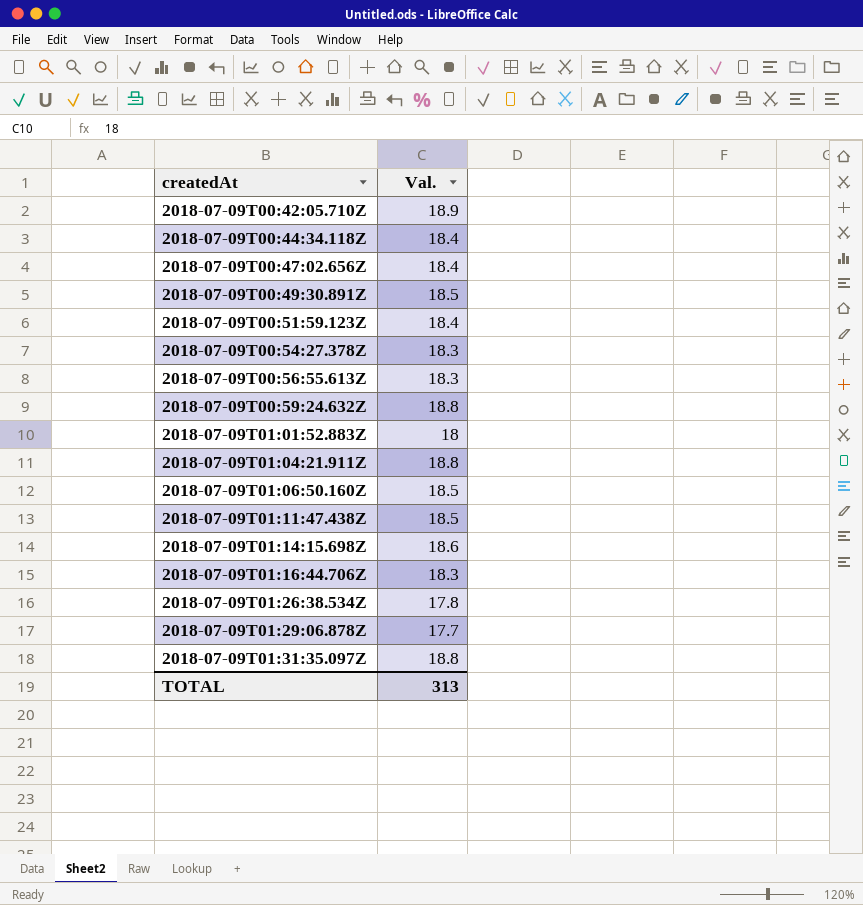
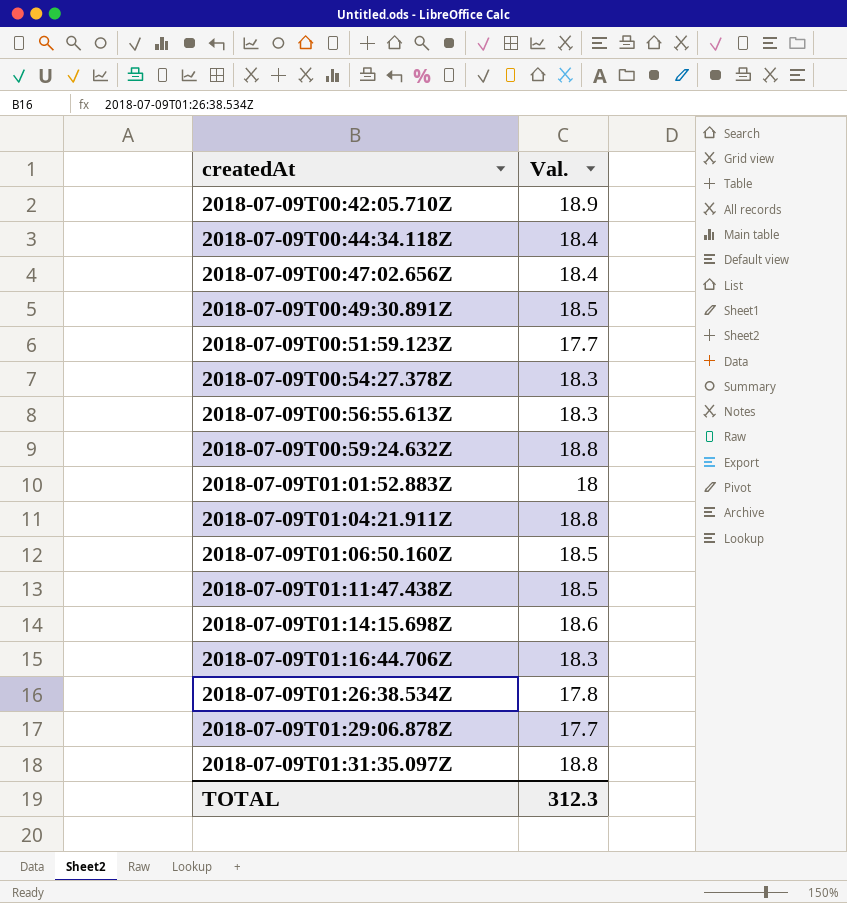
2018-07-09T00:51:59.123Z | Val.: 18.4 -> 17.7
TOTAL | Val.: 313 -> 312.3

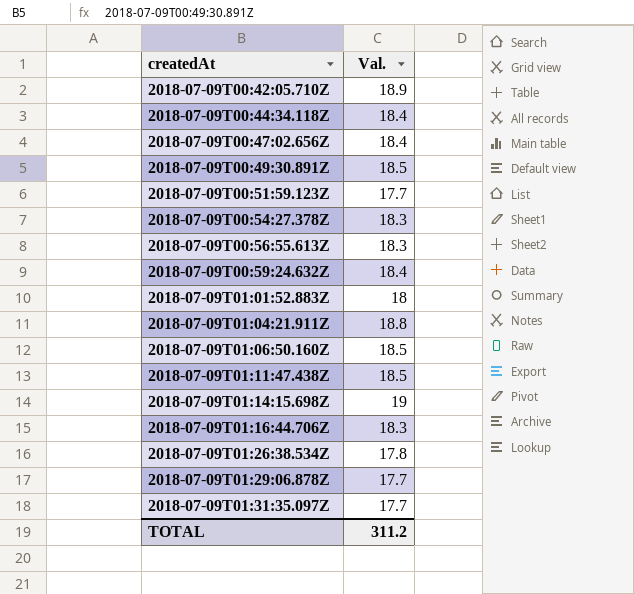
2018-07-09T00:59:24.632Z | Val.: 18.8 -> 18.4
2018-07-09T01:14:15.698Z | Val.: 18.6 -> 19
2018-07-09T01:31:35.097Z | Val.: 18.8 -> 17.7
TOTAL | Val.: 312.3 -> 311.2

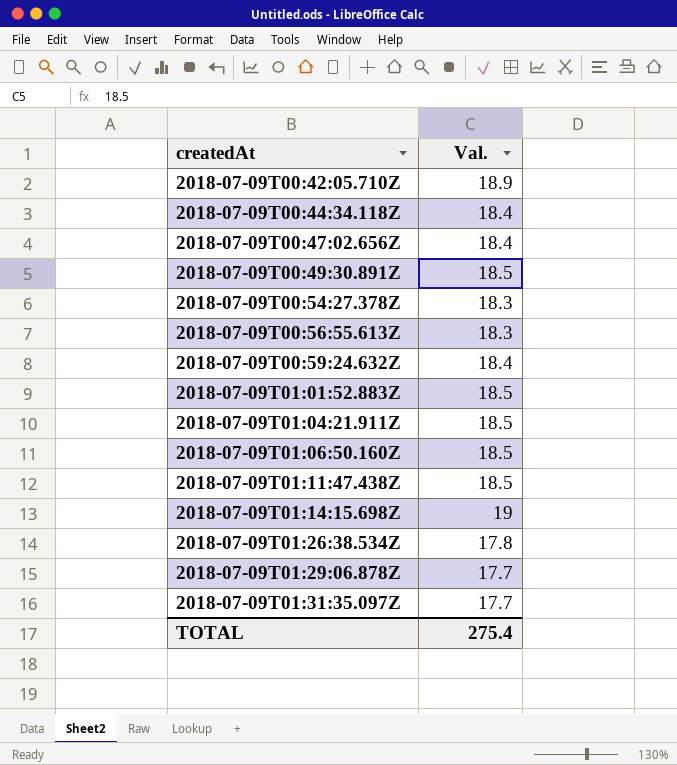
row 2018-07-09T00:51:59.123Z: 17.7 -> none
row 2018-07-09T01:16:44.706Z: 18.3 -> none
2018-07-09T01:01:52.883Z | Val.: 18 -> 18.5
2018-07-09T01:04:21.911Z | Val.: 18.8 -> 18.5
TOTAL | Val.: 311.2 -> 275.4

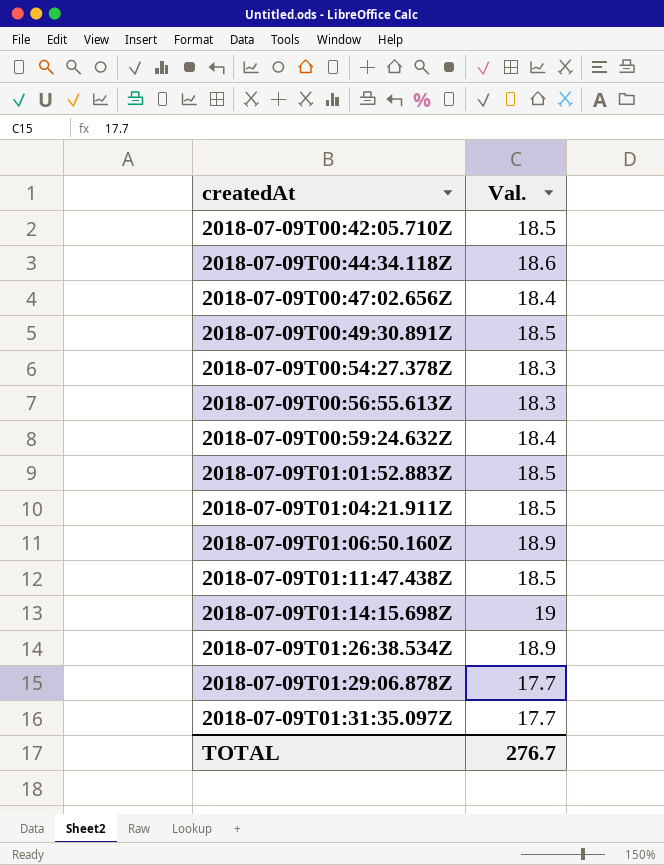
2018-07-09T00:42:05.710Z | Val.: 18.9 -> 18.5
2018-07-09T00:44:34.118Z | Val.: 18.4 -> 18.6
2018-07-09T01:06:50.160Z | Val.: 18.5 -> 18.9
2018-07-09T01:26:38.534Z | Val.: 17.8 -> 18.9
TOTAL | Val.: 275.4 -> 276.7

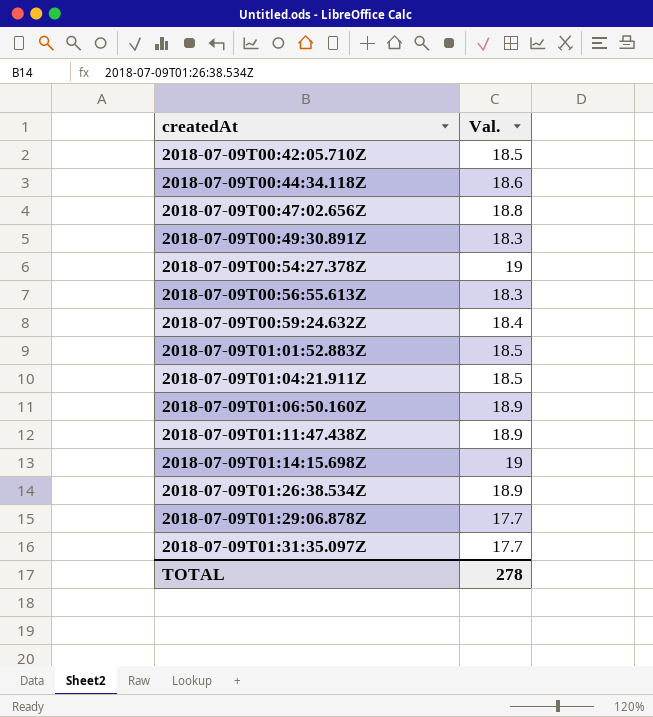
2018-07-09T00:47:02.656Z | Val.: 18.4 -> 18.8
2018-07-09T00:49:30.891Z | Val.: 18.5 -> 18.3
2018-07-09T00:54:27.378Z | Val.: 18.3 -> 19
2018-07-09T01:11:47.438Z | Val.: 18.5 -> 18.9
TOTAL | Val.: 276.7 -> 278

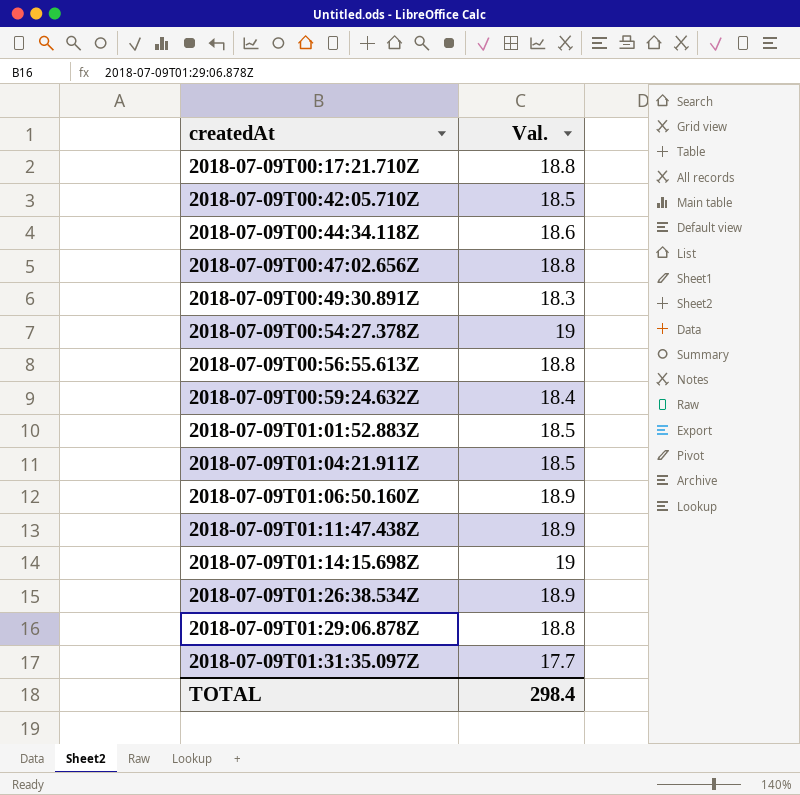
row 2018-07-09T00:17:21.710Z: none -> 18.8
2018-07-09T00:56:55.613Z | Val.: 18.3 -> 18.8
2018-07-09T01:29:06.878Z | Val.: 17.7 -> 18.8
TOTAL | Val.: 278 -> 298.4

